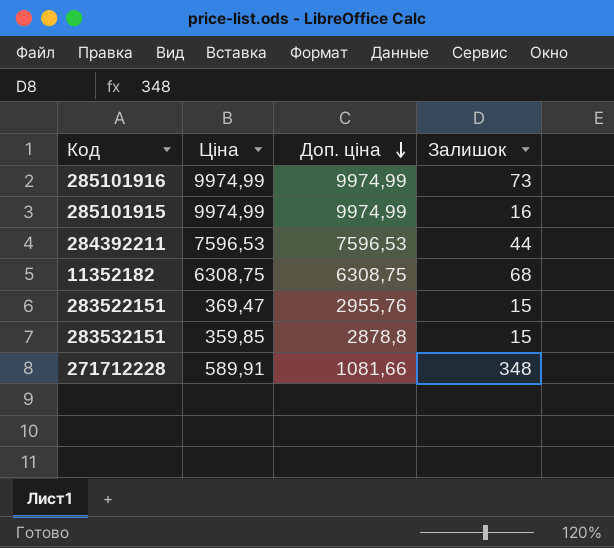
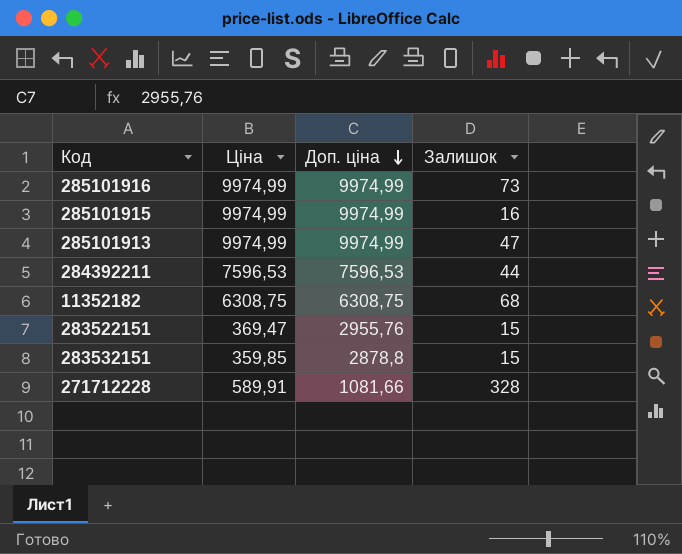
row 285101913: none -> 9974,99 | 9974,99 | 47
271712228 | Залишок: 348 -> 328

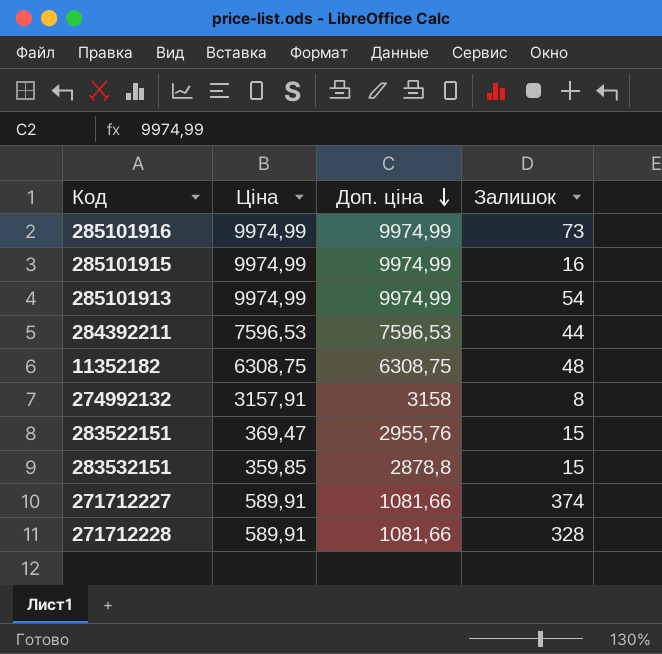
285101913 | Залишок: 47 -> 54
11352182 | Залишок: 68 -> 48
row 274992132: none -> 3157,91 | 3158 | 8
row 271712227: none -> 589,91 | 1081,66 | 374

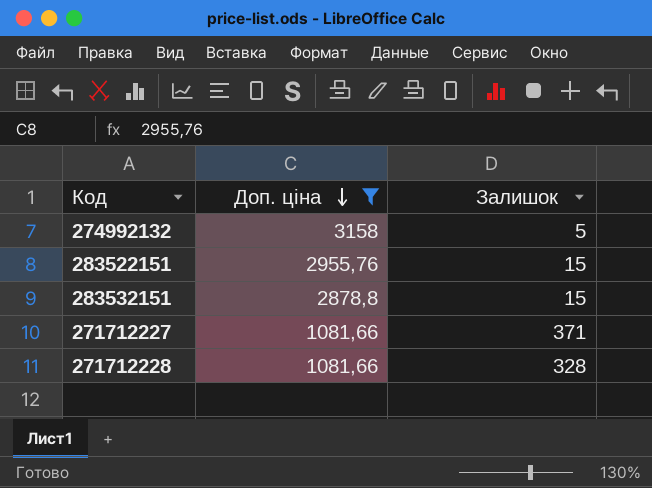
filter: none -> Доп. ціна <= 3158
column Ціна | position: 2 -> none
274992132 | Залишок: 8 -> 5
271712227 | Залишок: 374 -> 371

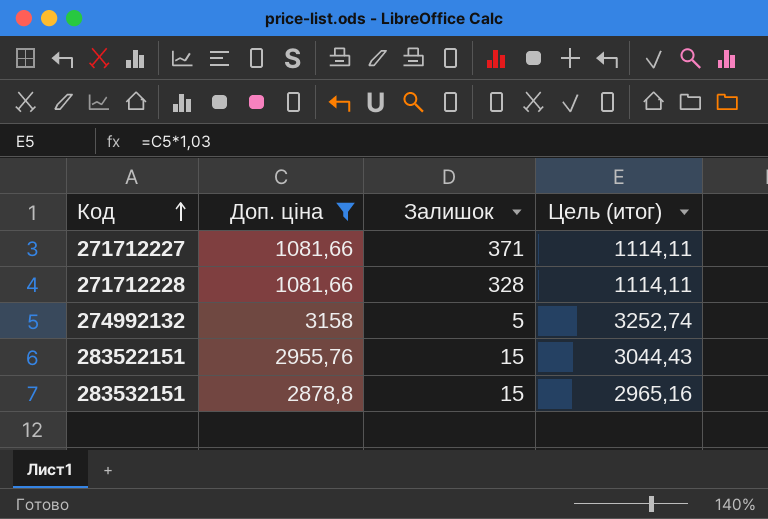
row order: Доп. ціна descending -> Код ascending
column Цель (итог) | formula: none -> [Доп. ціна] * 1,03

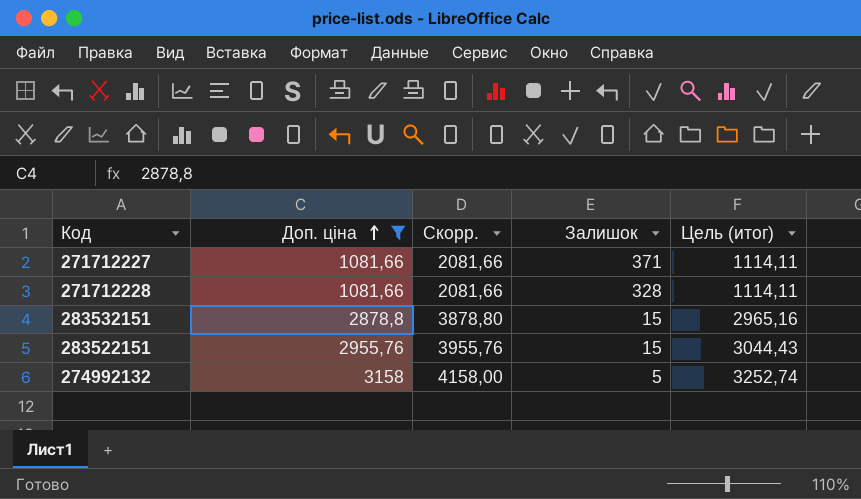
row order: Код ascending -> Доп. ціна ascending
column Скорр. | formula: none -> [Доп. ціна] + 1000

